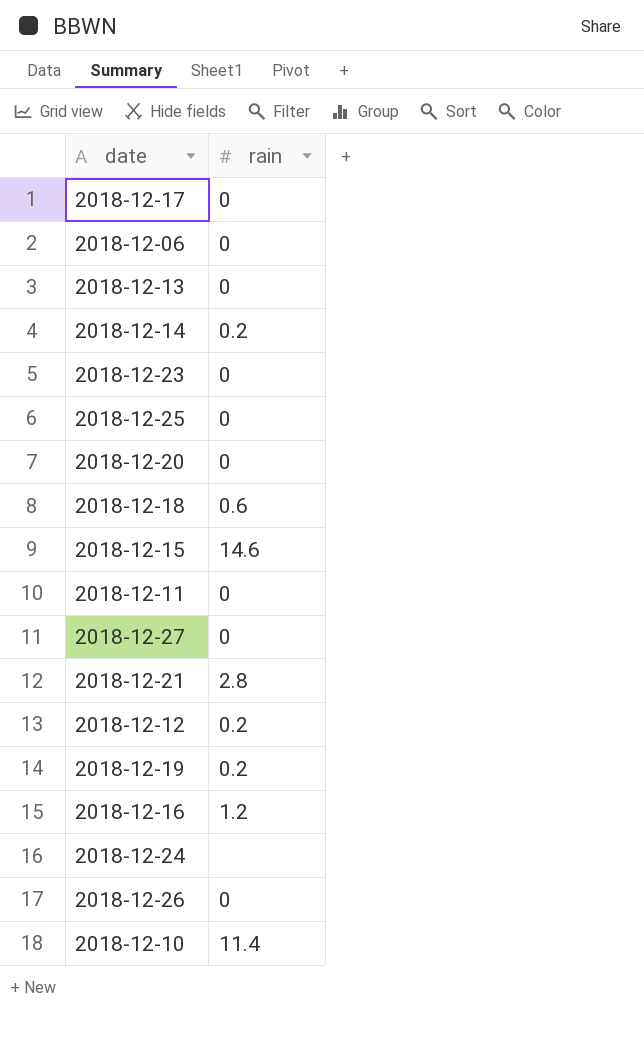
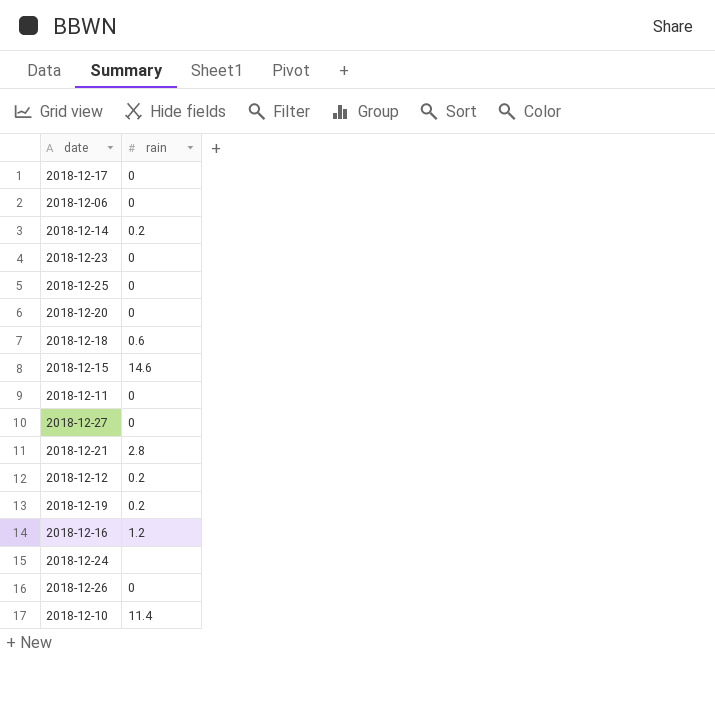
row 2018-12-13: 0 -> none

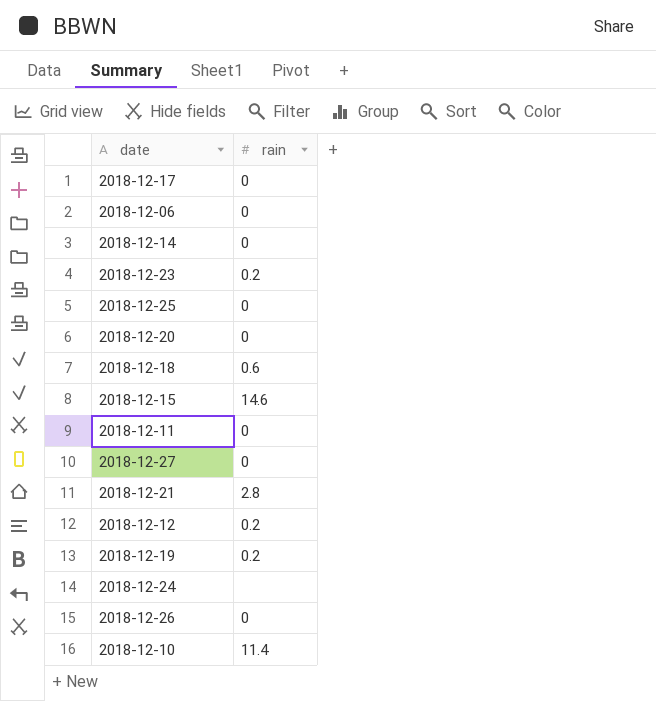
row 2018-12-16: 1.2 -> none
2018-12-14 | rain: 0.2 -> 0
2018-12-23 | rain: 0 -> 0.2

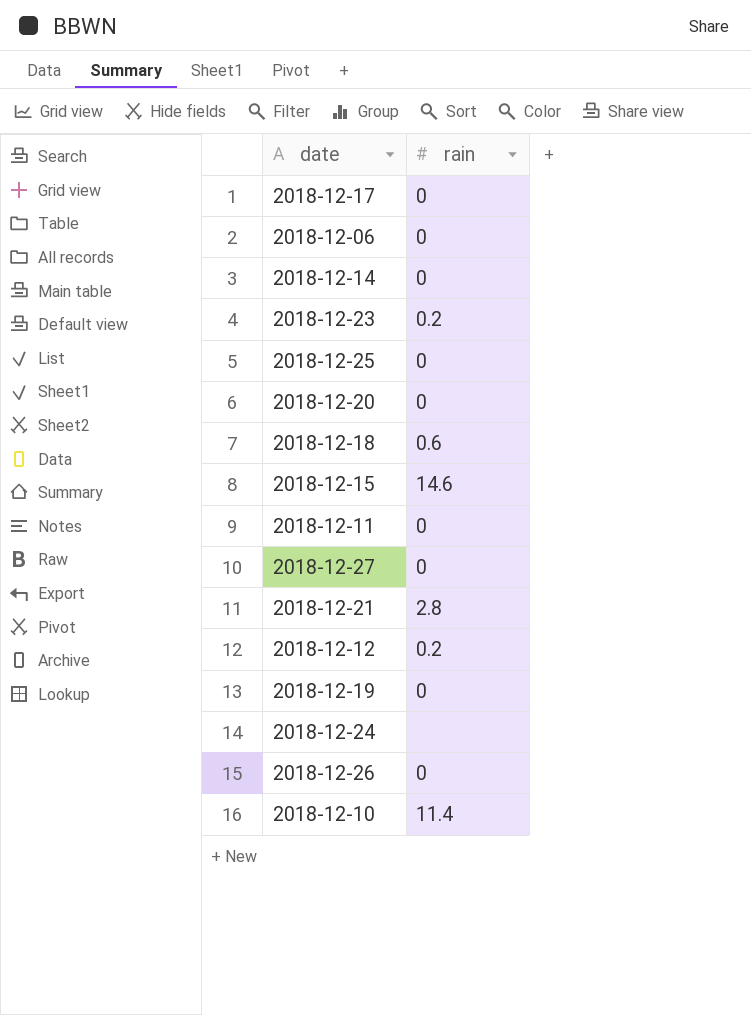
2018-12-19 | rain: 0.2 -> 0

